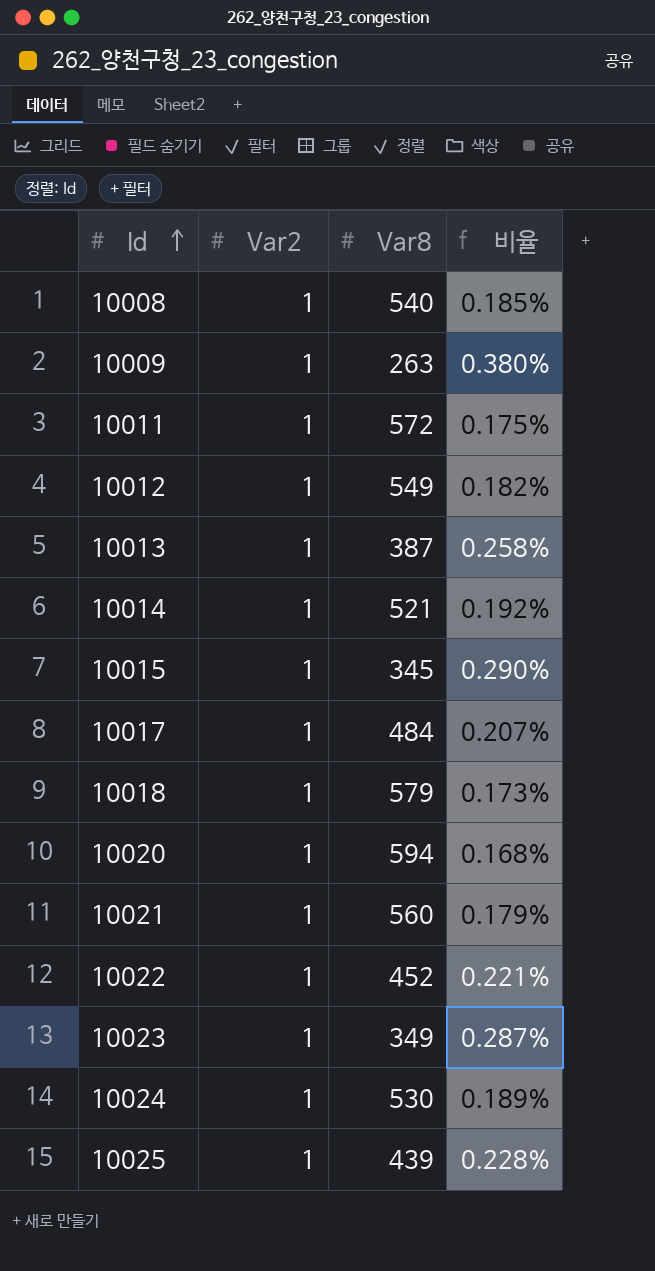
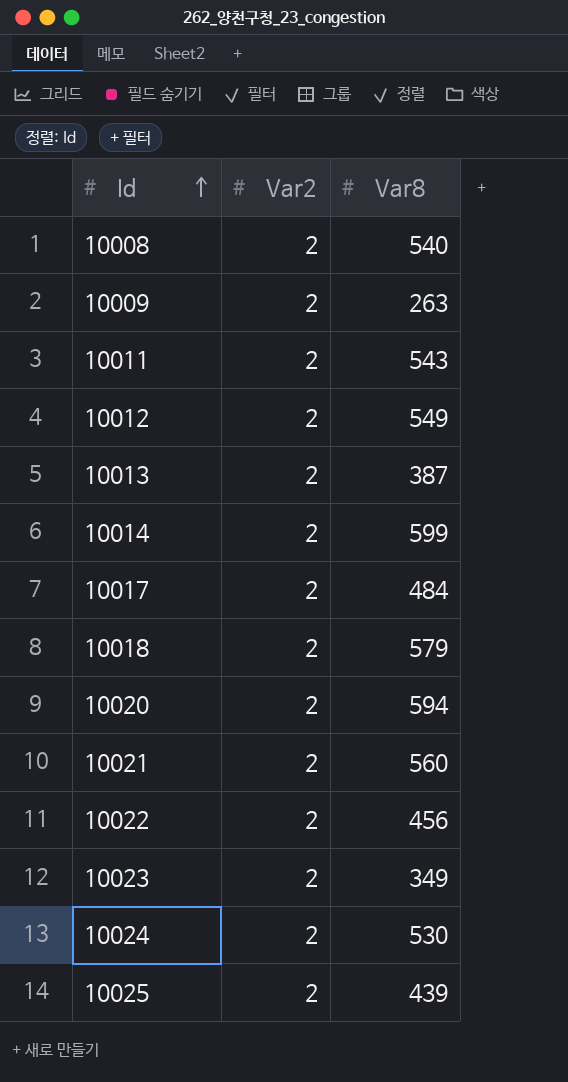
column 비율 | formula: [Var2] / [Var8] -> none
row 10015: 1 | 345 | 0.290% -> none
10008 | Var2: 1 -> 2
10009 | Var2: 1 -> 2
10011 | Var2: 1 -> 2
10011 | Var8: 572 -> 543
10012 | Var2: 1 -> 2
10013 | Var2: 1 -> 2
10014 | Var2: 1 -> 2
10014 | Var8: 521 -> 599
10017 | Var2: 1 -> 2
10018 | Var2: 1 -> 2
10020 | Var2: 1 -> 2
10021 | Var2: 1 -> 2
10022 | Var2: 1 -> 2
10022 | Var8: 452 -> 456
10023 | Var2: 1 -> 2
10024 | Var2: 1 -> 2
10025 | Var2: 1 -> 2

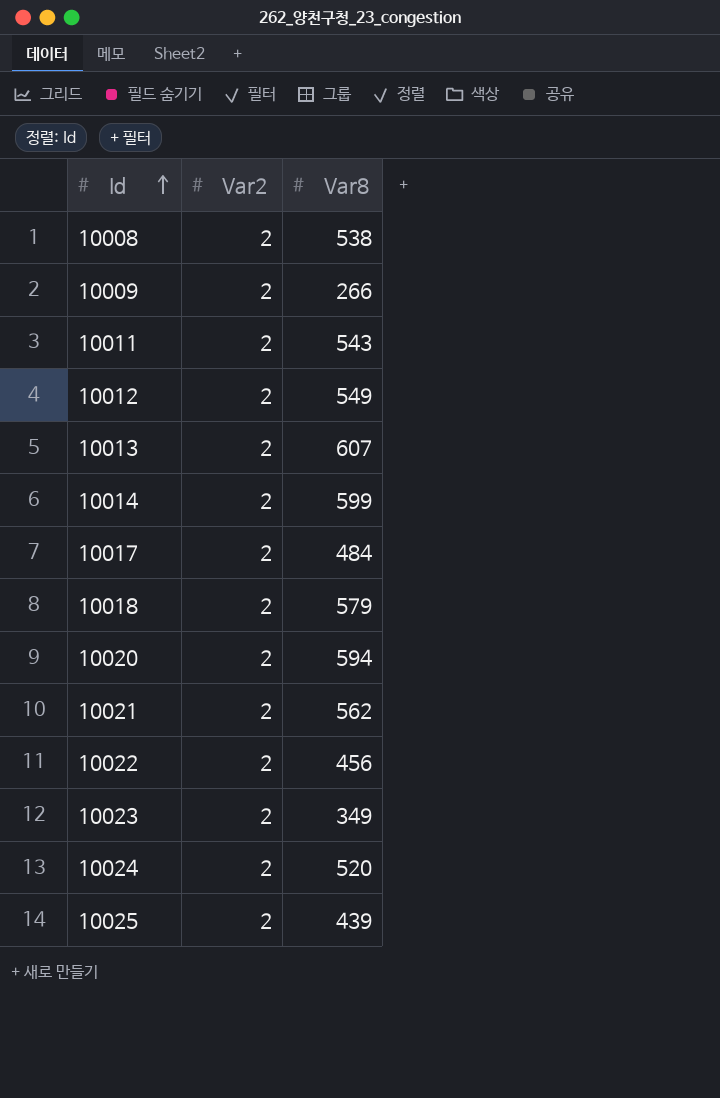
10008 | Var8: 540 -> 538
10009 | Var8: 263 -> 266
10013 | Var8: 387 -> 607
10021 | Var8: 560 -> 562
10024 | Var8: 530 -> 520

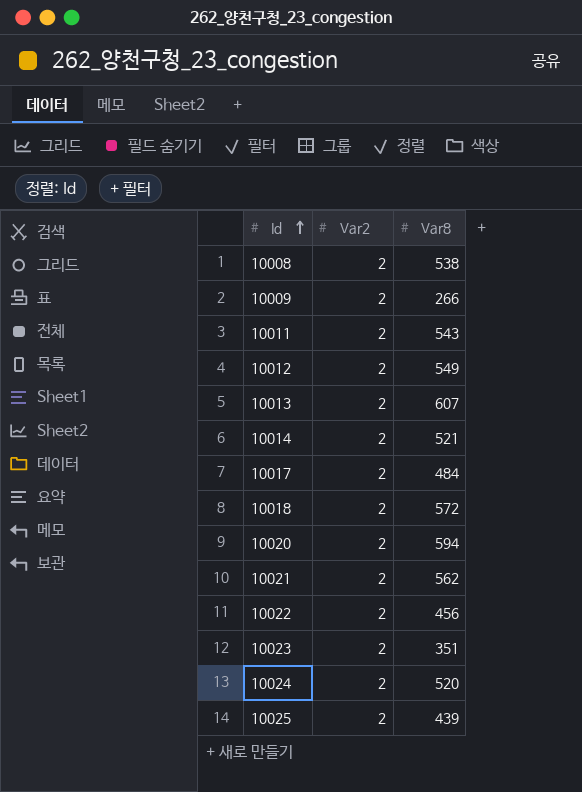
10014 | Var8: 599 -> 521
10018 | Var8: 579 -> 572
10023 | Var8: 349 -> 351

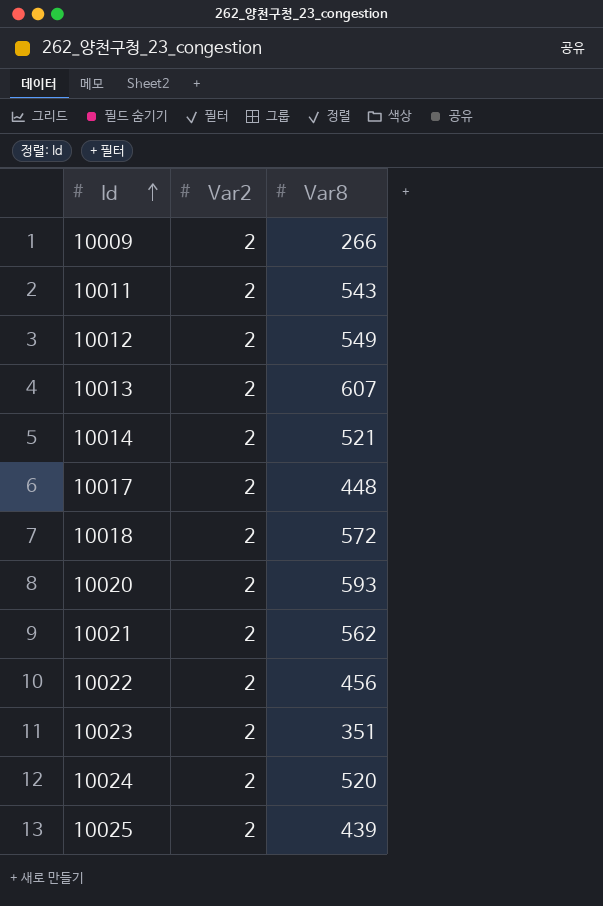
row 10008: 2 | 538 -> none
10017 | Var8: 484 -> 448
10020 | Var8: 594 -> 593

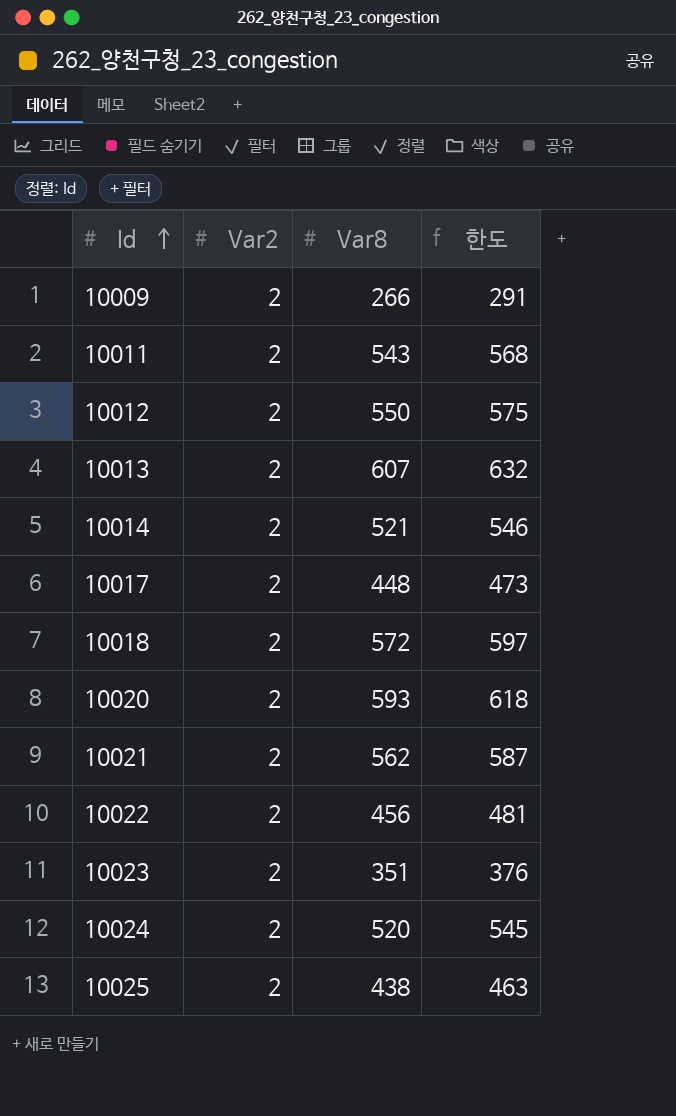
column 한도 | formula: none -> [Var8] + 25
10012 | Var8: 549 -> 550
10025 | Var8: 439 -> 438

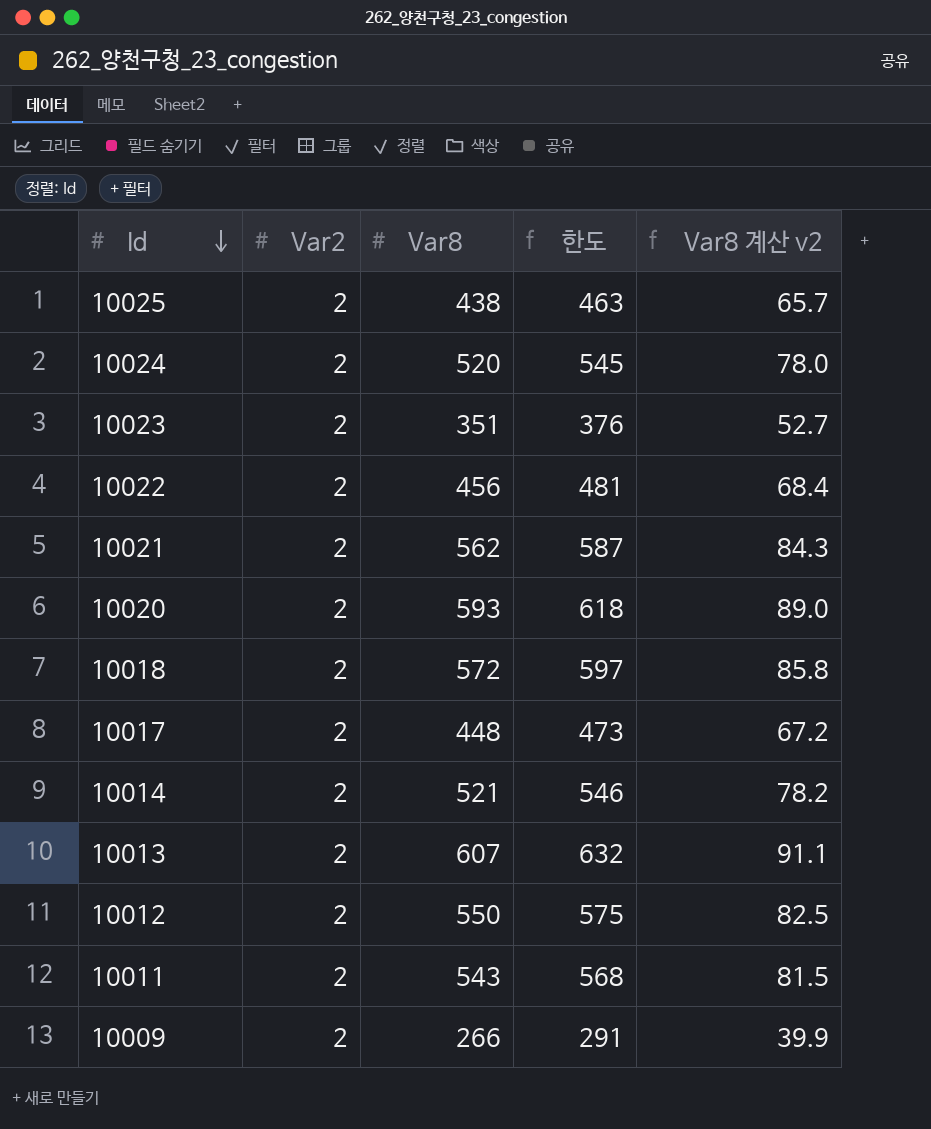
row order: Id ascending -> Id descending
column Var8 계산 v2 | formula: none -> [Var8] * 0.15

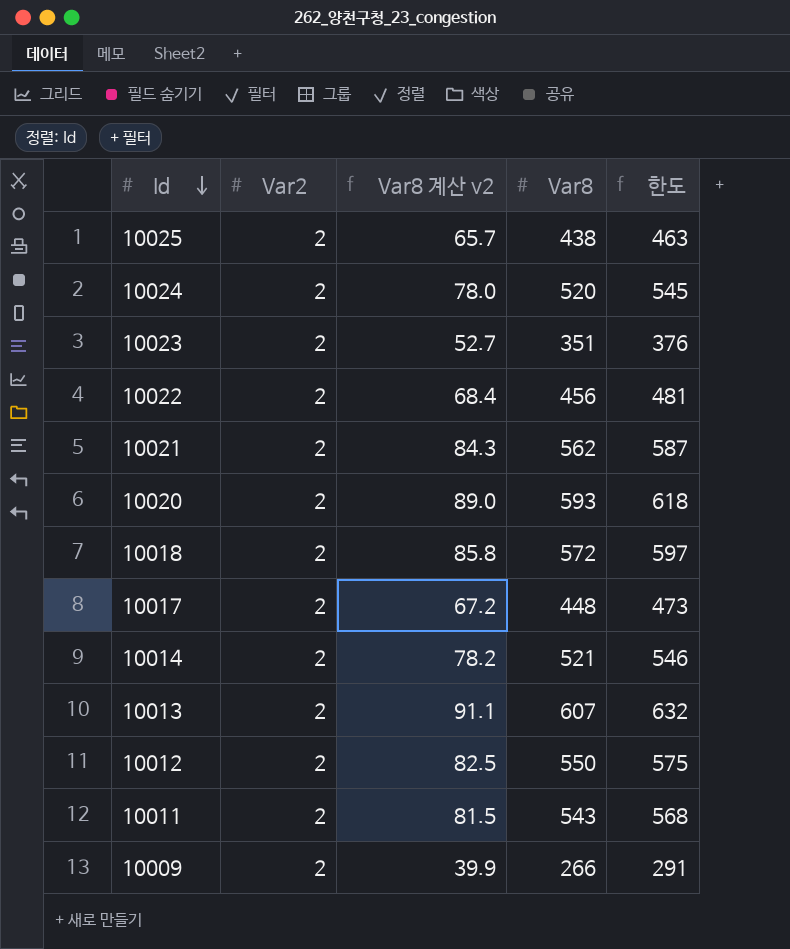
column Var8 계산 v2 | position: 5 -> 3

